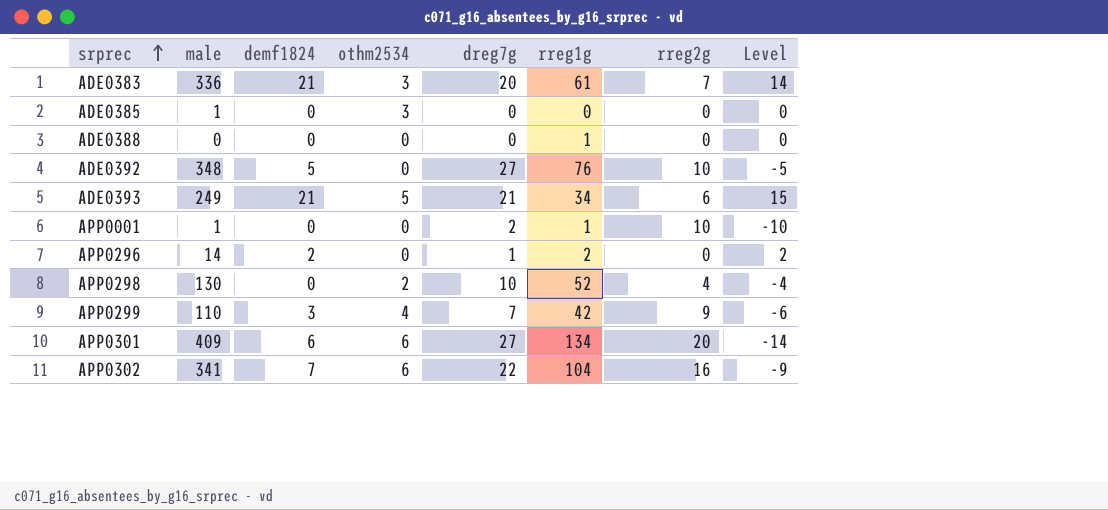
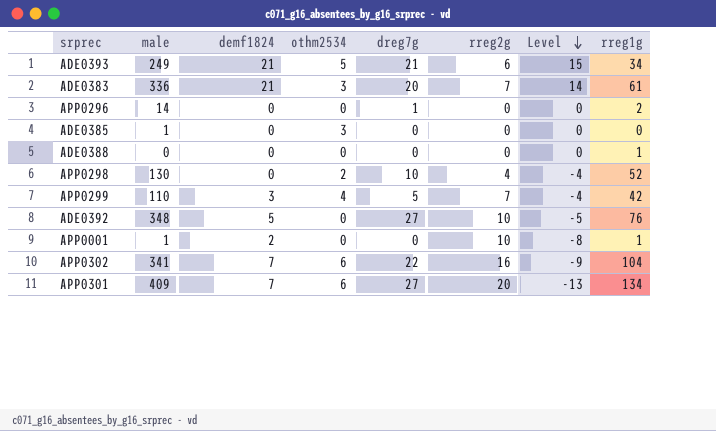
row order: srprec ascending -> Level descending
column rreg1g | position: 6 -> 8
APP0296 | demf1824: 2 -> 0
APP0296 | Level: 2 -> 0
APP0299 | dreg7g: 7 -> 5
APP0299 | rreg2g: 9 -> 7
APP0299 | Level: -6 -> -4
APP0001 | demf1824: 0 -> 2
APP0001 | dreg7g: 2 -> 0
APP0001 | Level: -10 -> -8
APP0301 | demf1824: 6 -> 7
APP0301 | Level: -14 -> -13

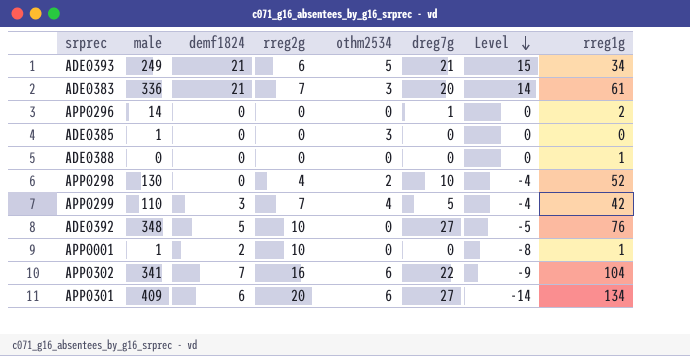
column rreg2g | position: 6 -> 4
APP0301 | demf1824: 7 -> 6
APP0301 | Level: -13 -> -14

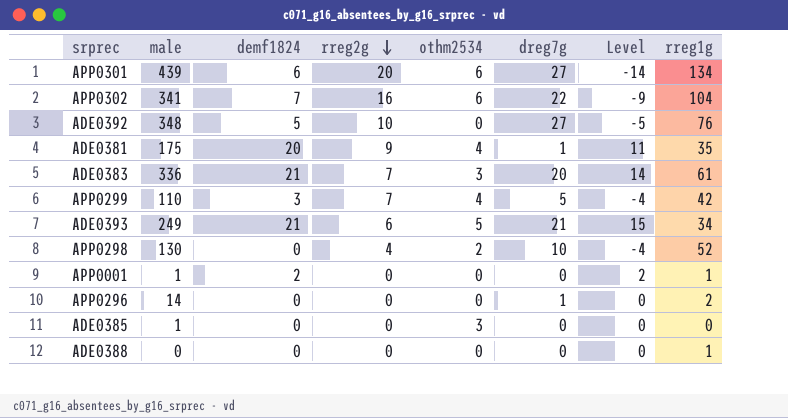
row order: Level descending -> rreg2g descending
APP0301 | male: 409 -> 439
row ADE0381: none -> 175 | 20 | 9 | 4 | 1 | 11 | 35
APP0001 | rreg2g: 10 -> 0
APP0001 | Level: -8 -> 2

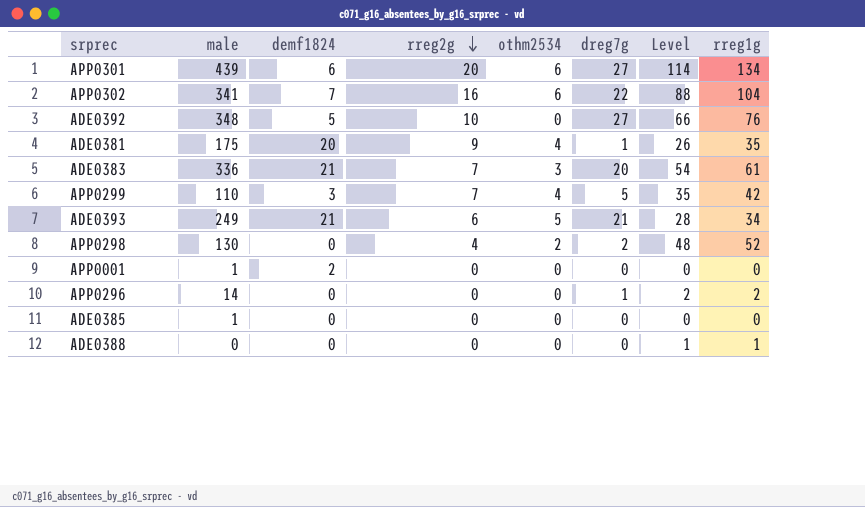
column Level | formula: [demf1824] - [rreg2g] -> [rreg1g] - [rreg2g]
APP0298 | dreg7g: 10 -> 2
APP0001 | rreg1g: 1 -> 0
ADE0385 | othm2534: 3 -> 0

